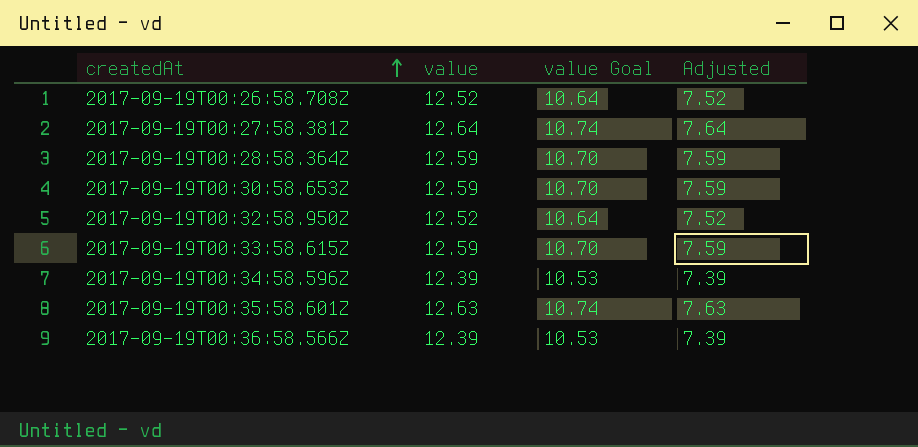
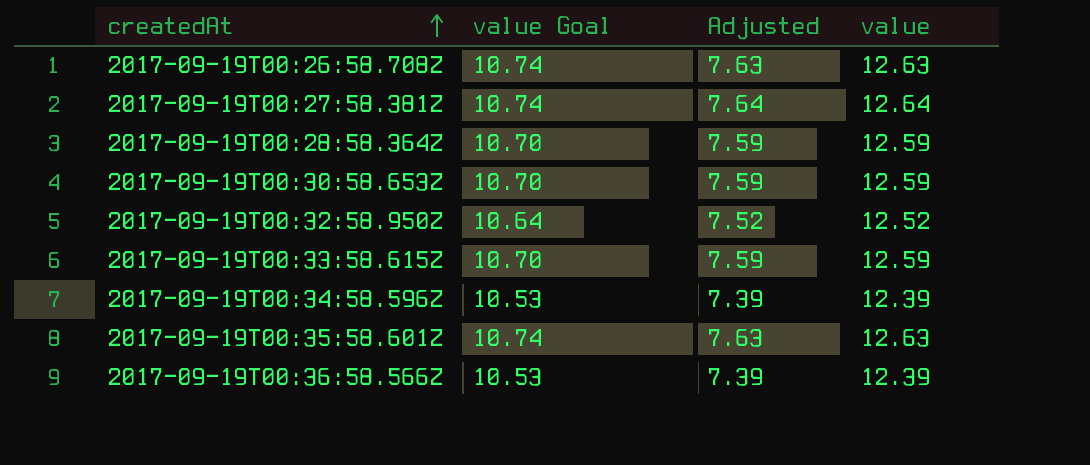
column value | position: 2 -> 4
2017-09-19T00:26:58.708Z | value Goal: 10.64 -> 10.74
2017-09-19T00:26:58.708Z | Adjusted: 7.52 -> 7.63
2017-09-19T00:26:58.708Z | value: 12.52 -> 12.63

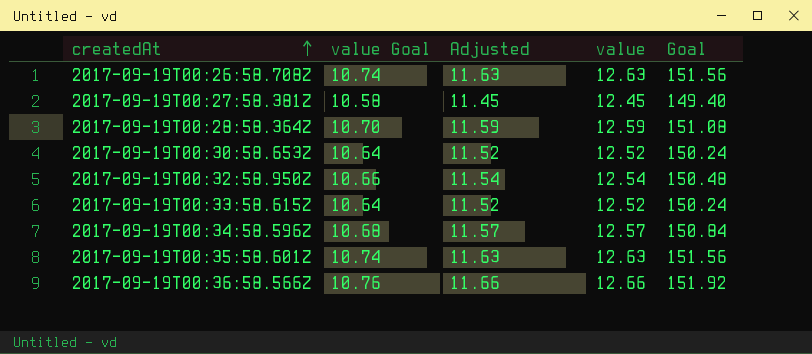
column Adjusted | formula: [value] - 5 -> [value] - 1
column Goal | formula: none -> [value] * 12
2017-09-19T00:27:58.381Z | value Goal: 10.74 -> 10.58
2017-09-19T00:27:58.381Z | value: 12.64 -> 12.45
2017-09-19T00:30:58.653Z | value Goal: 10.70 -> 10.64
2017-09-19T00:30:58.653Z | value: 12.59 -> 12.52
2017-09-19T00:32:58.950Z | value Goal: 10.64 -> 10.66
2017-09-19T00:32:58.950Z | value: 12.52 -> 12.54
2017-09-19T00:33:58.615Z | value Goal: 10.70 -> 10.64
2017-09-19T00:33:58.615Z | value: 12.59 -> 12.52
2017-09-19T00:34:58.596Z | value Goal: 10.53 -> 10.68
2017-09-19T00:34:58.596Z | value: 12.39 -> 12.57
2017-09-19T00:36:58.566Z | value Goal: 10.53 -> 10.76
2017-09-19T00:36:58.566Z | value: 12.39 -> 12.66

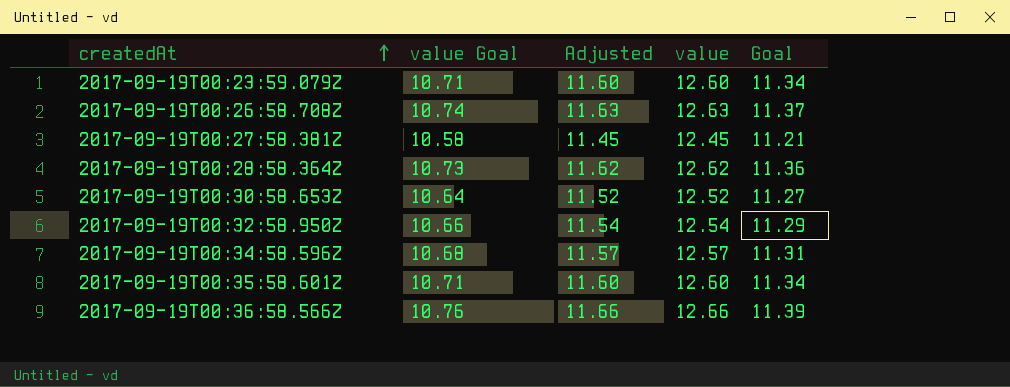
column Goal | formula: [value] * 12 -> [value] * 0.9
row 2017-09-19T00:33:58.615Z: 10.64 | 11.52 | 12.52 | 150.24 -> none
row 2017-09-19T00:23:59.079Z: none -> 10.71 | 11.60 | 12.60 | 11.34
2017-09-19T00:28:58.364Z | value Goal: 10.70 -> 10.73
2017-09-19T00:28:58.364Z | Adjusted: 11.59 -> 11.62
2017-09-19T00:28:58.364Z | value: 12.59 -> 12.62
2017-09-19T00:35:58.601Z | value Goal: 10.74 -> 10.71
2017-09-19T00:35:58.601Z | Adjusted: 11.63 -> 11.60
2017-09-19T00:35:58.601Z | value: 12.63 -> 12.60

